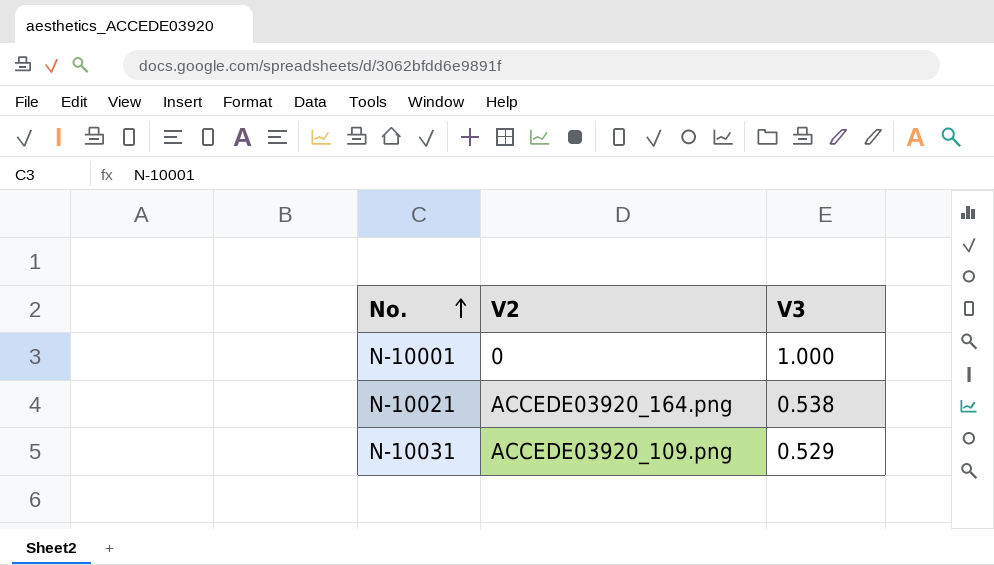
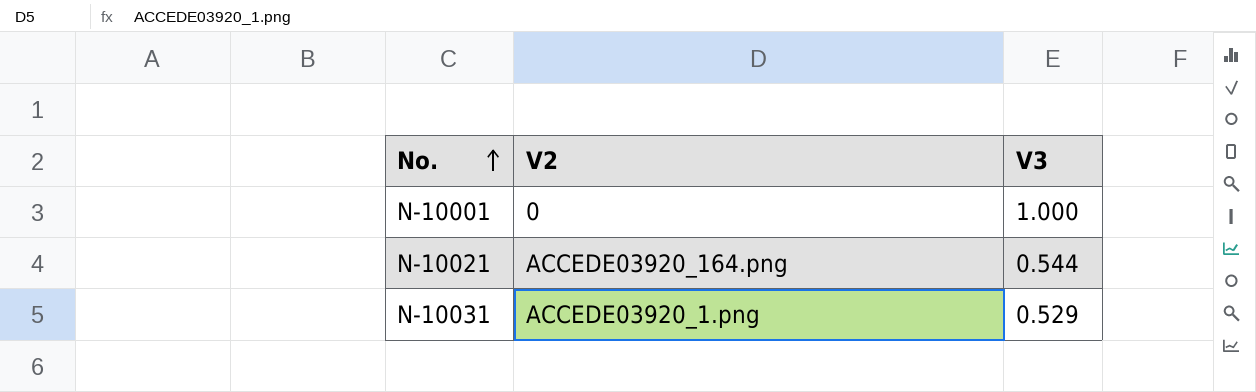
N-10021 | V3: 0.538 -> 0.544
N-10031 | V2: ACCEDE03920_109.png -> ACCEDE03920_1.png

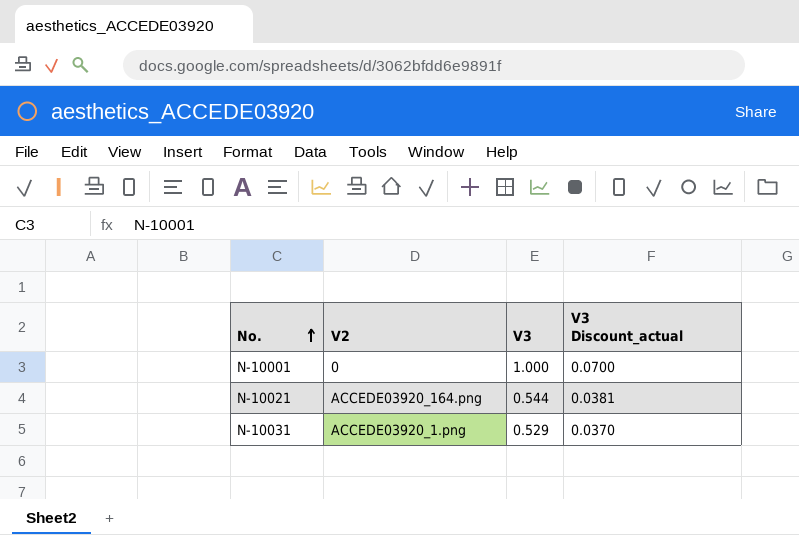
column V3 Discount_actual | formula: none -> [V3] * 0.07

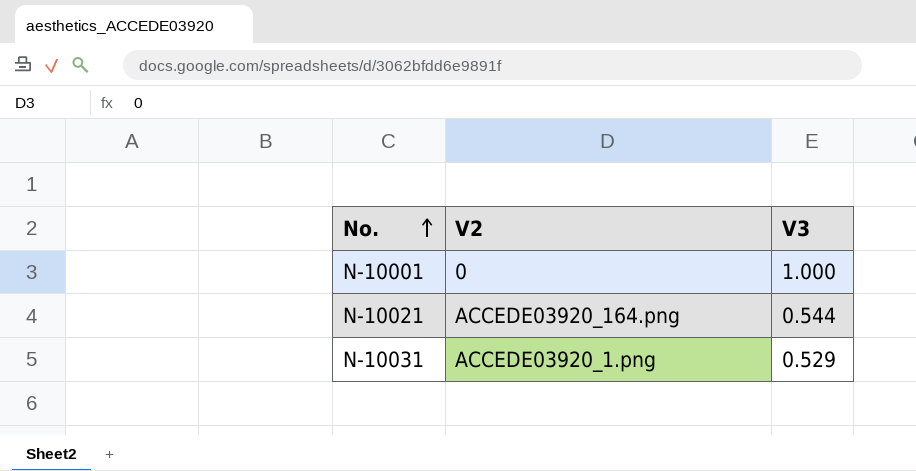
column V3 Discount_actual | formula: [V3] * 0.07 -> none

